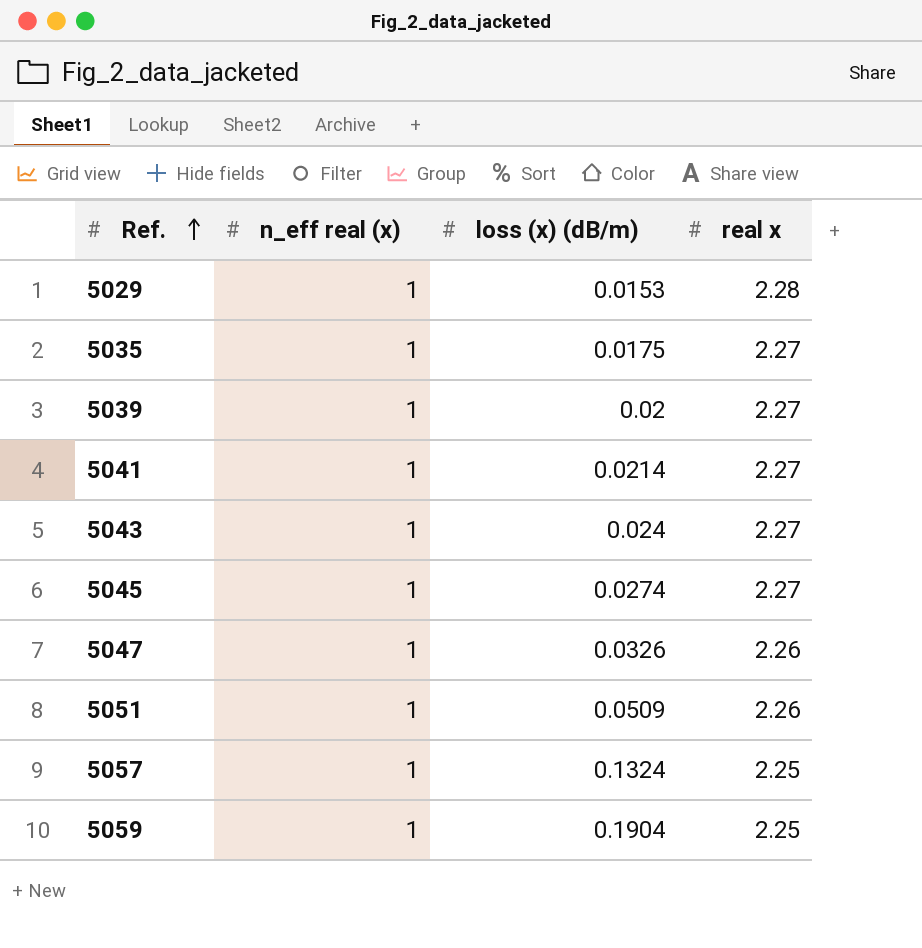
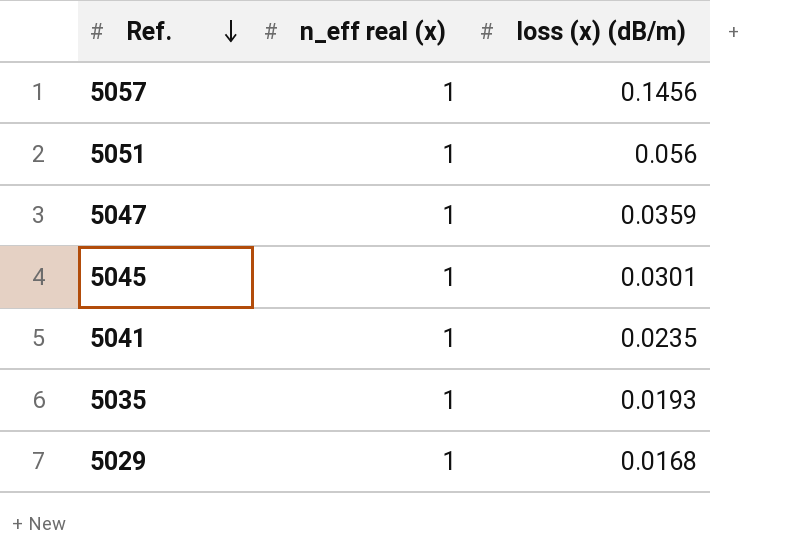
row order: Ref. ascending -> Ref. descending
column real x | position: 4 -> none
row 5039: 1 | 0.02 | 2.27 -> none
row 5043: 1 | 0.024 | 2.27 -> none
row 5059: 1 | 0.1904 | 2.25 -> none
5057 | loss (x) (dB/m): 0.1324 -> 0.1456
5051 | loss (x) (dB/m): 0.0509 -> 0.056
5047 | loss (x) (dB/m): 0.0326 -> 0.0359
5045 | loss (x) (dB/m): 0.0274 -> 0.0301
5041 | loss (x) (dB/m): 0.0214 -> 0.0235
5035 | loss (x) (dB/m): 0.0175 -> 0.0193
5029 | loss (x) (dB/m): 0.0153 -> 0.0168

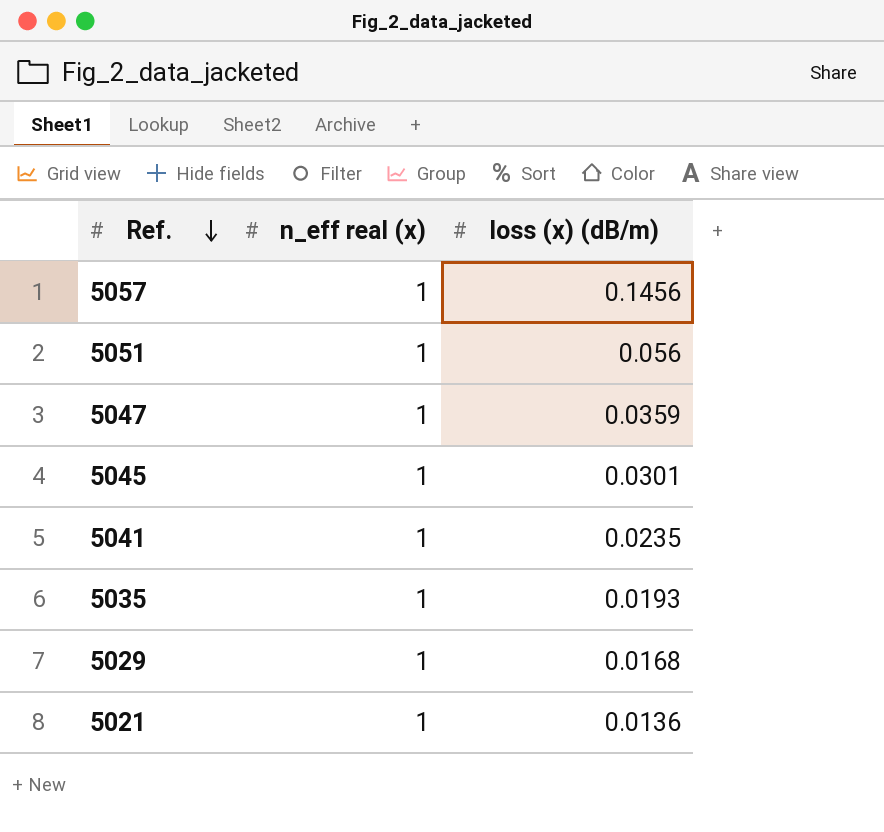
row 5021: none -> 1 | 0.0136

